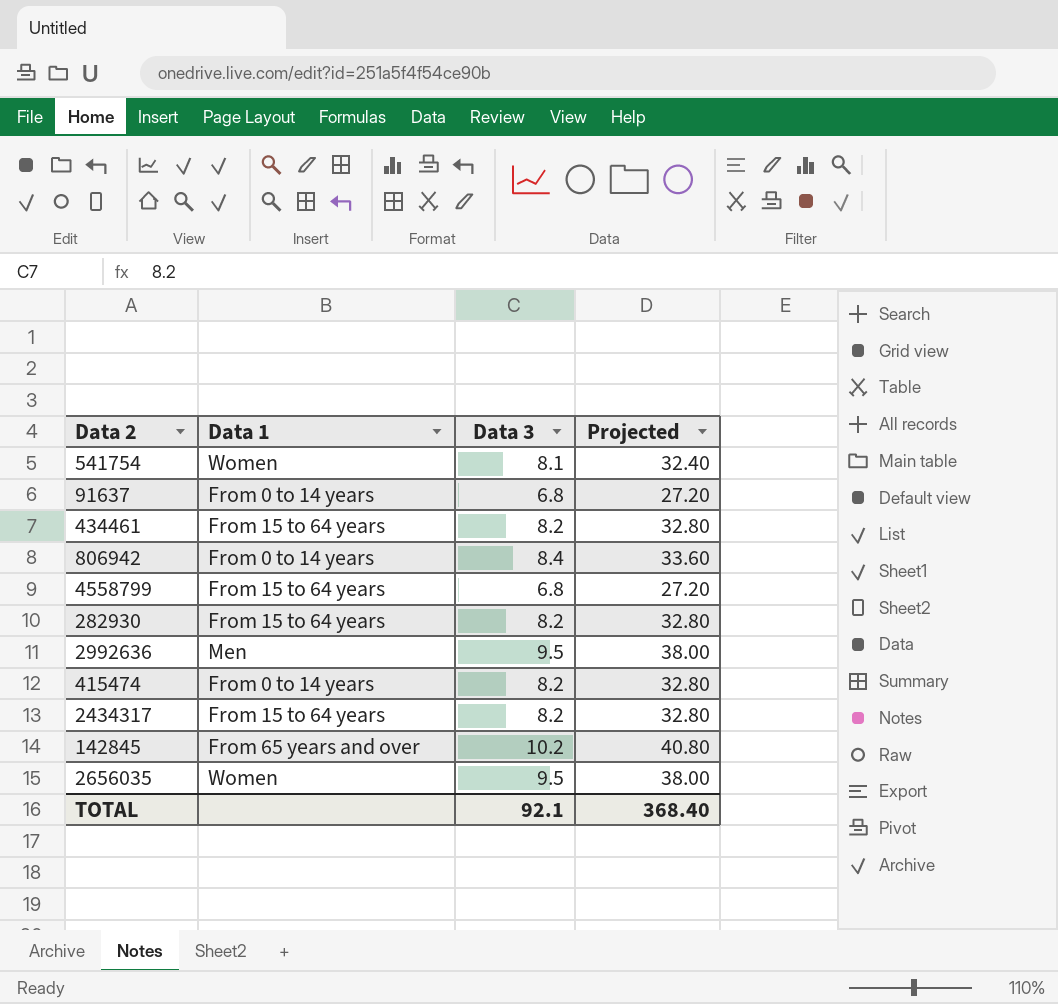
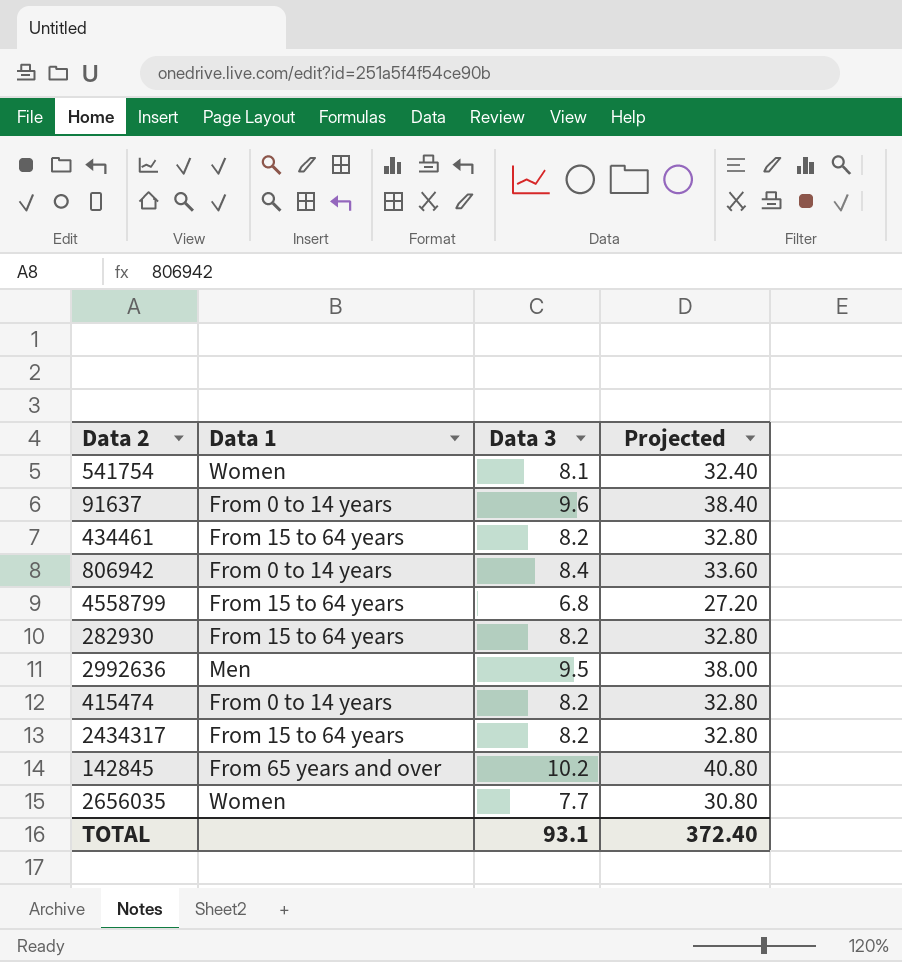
91637 | Data 3: 6.8 -> 9.6
91637 | Projected: 27.20 -> 38.40
2656035 | Data 3: 9.5 -> 7.7
2656035 | Projected: 38.00 -> 30.80
TOTAL | Data 3: 92.1 -> 93.1
TOTAL | Projected: 368.40 -> 372.40

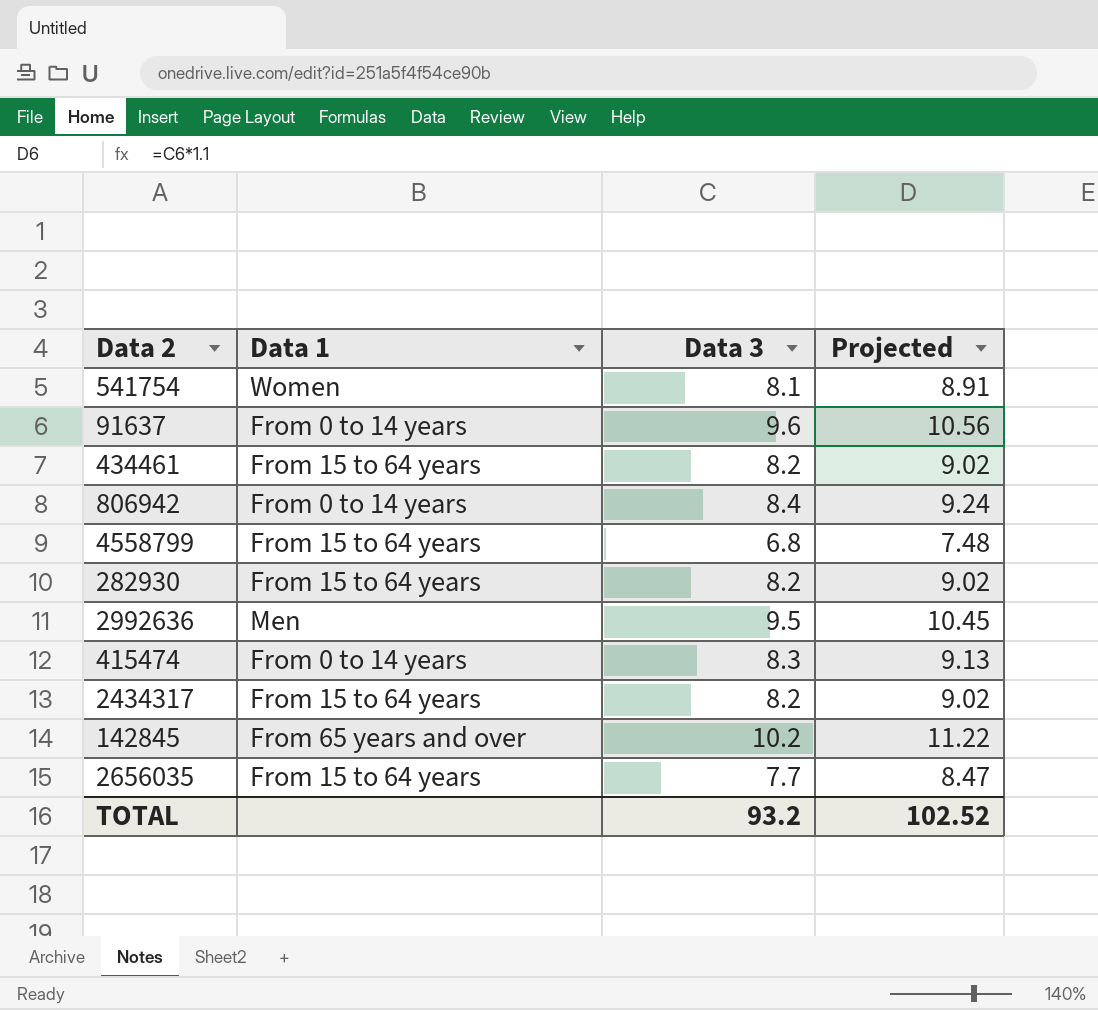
column Projected | formula: [Data 3] * 4 -> [Data 3] * 1.1
415474 | Data 3: 8.2 -> 8.3
2656035 | Data 1: Women -> From 15 to 64 years
TOTAL | Data 3: 93.1 -> 93.2
TOTAL | Projected: 372.40 -> 102.52

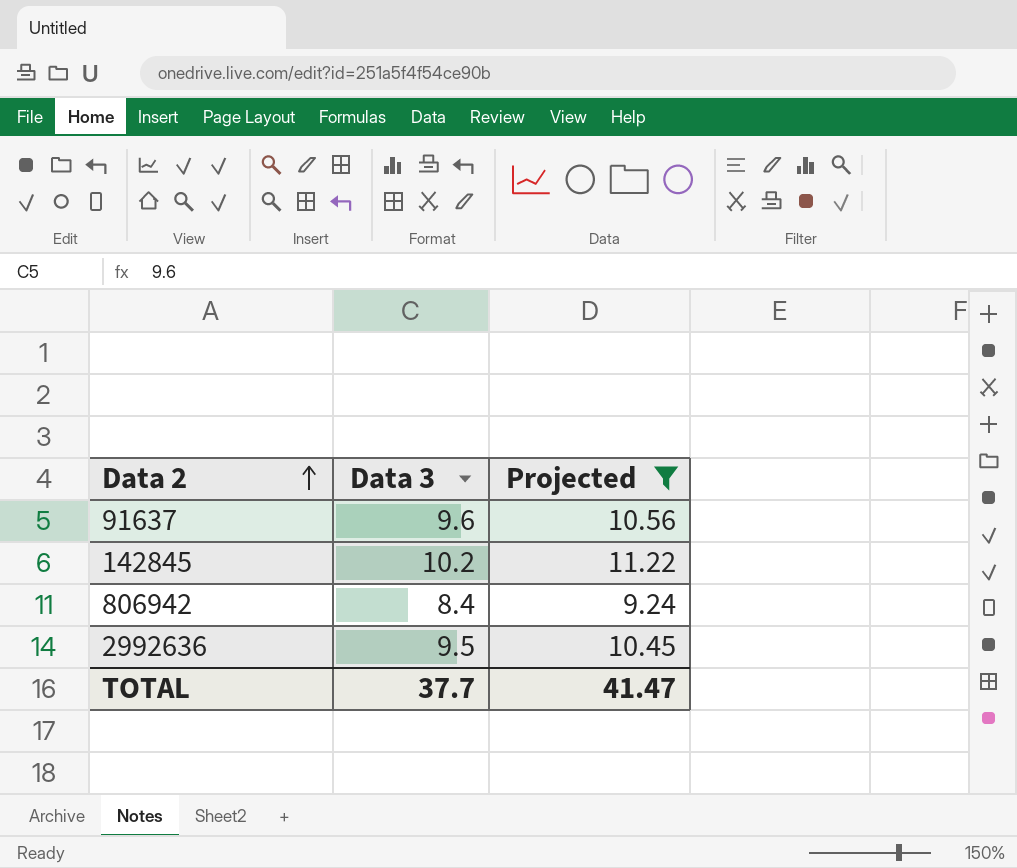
filter: none -> Projected >= 9.24
row order: none -> Data 2 ascending
column Data 1 | position: 2 -> none
TOTAL | Data 3: 93.2 -> 37.7
TOTAL | Projected: 102.52 -> 41.47

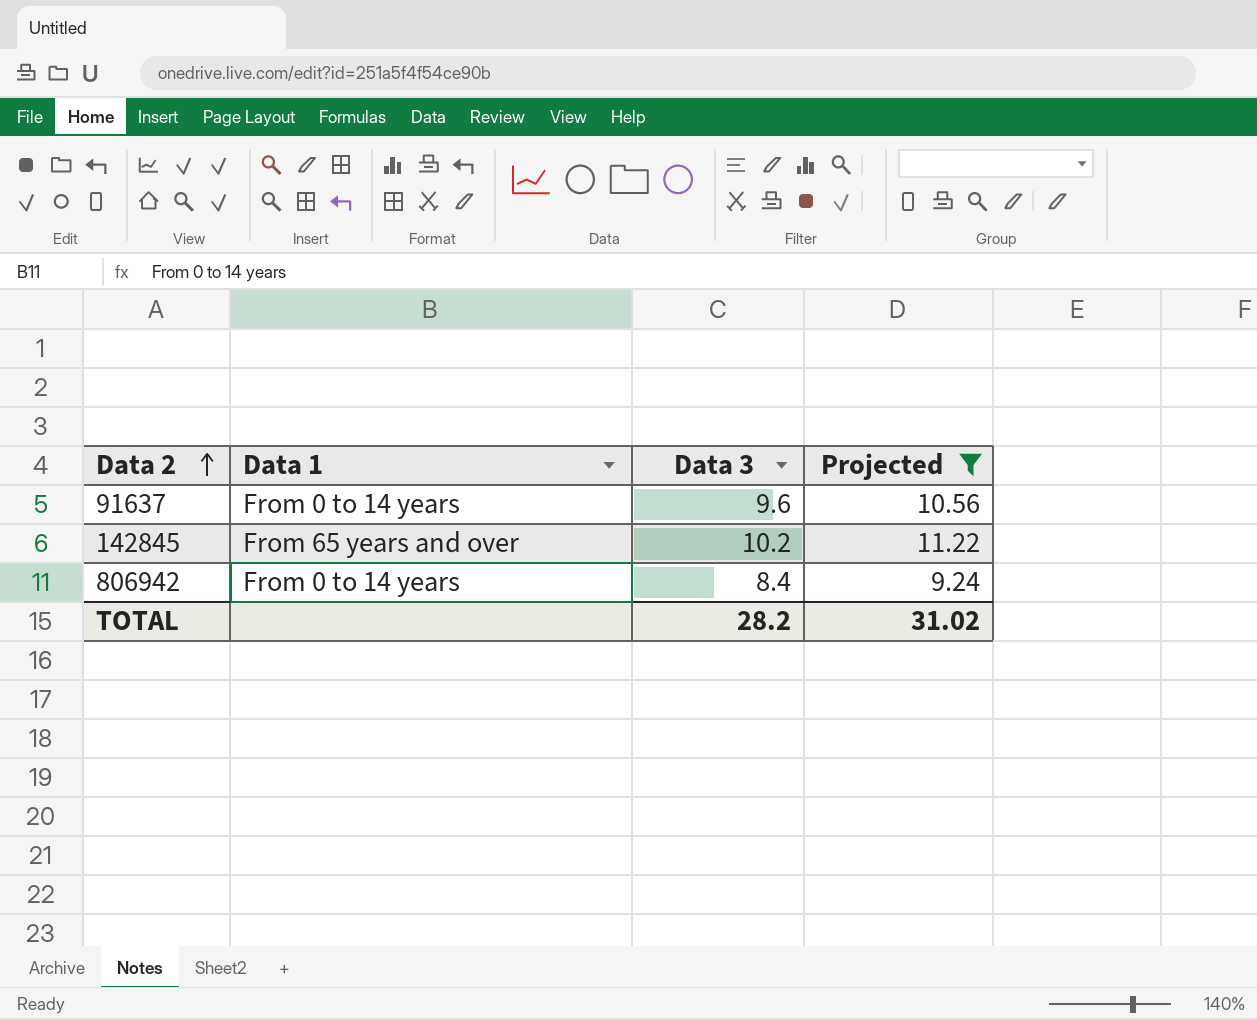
column Data 1 | position: none -> 2
row 2992636: 9.5 | 10.45 -> none
TOTAL | Data 3: 37.7 -> 28.2
TOTAL | Projected: 41.47 -> 31.02

